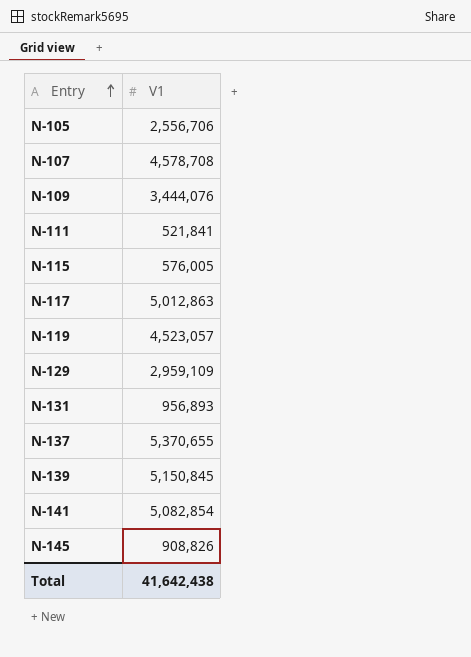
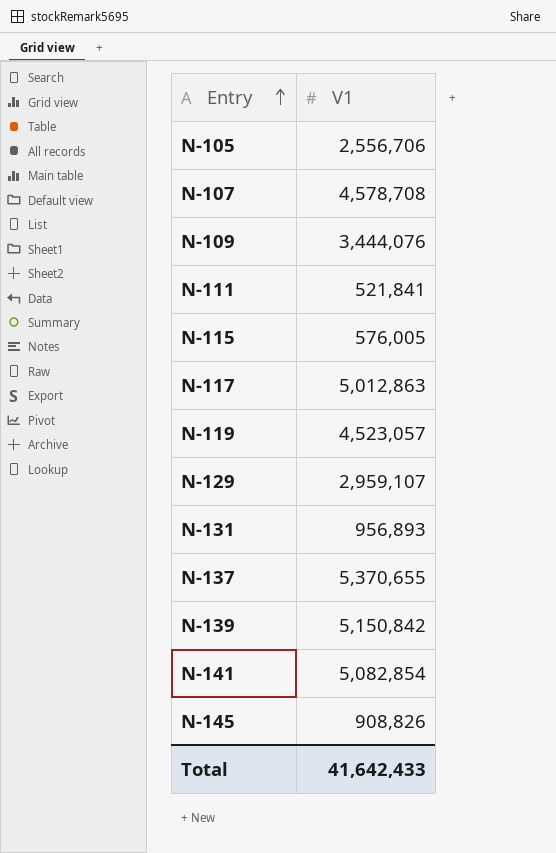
N-129 | V1: 2,959,109 -> 2,959,107
N-139 | V1: 5,150,845 -> 5,150,842
Total | V1: 41,642,438 -> 41,642,433

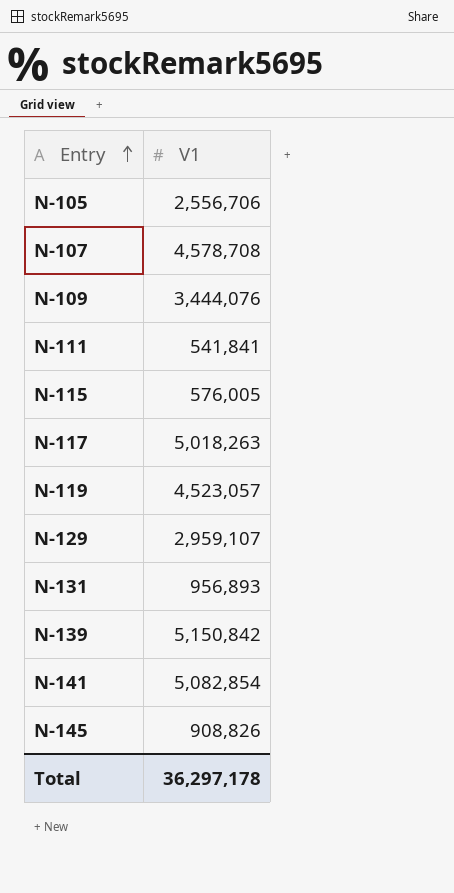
row N-137: 5,370,655 -> none
N-111 | V1: 521,841 -> 541,841
N-117 | V1: 5,012,863 -> 5,018,263
Total | V1: 41,642,433 -> 36,297,178

